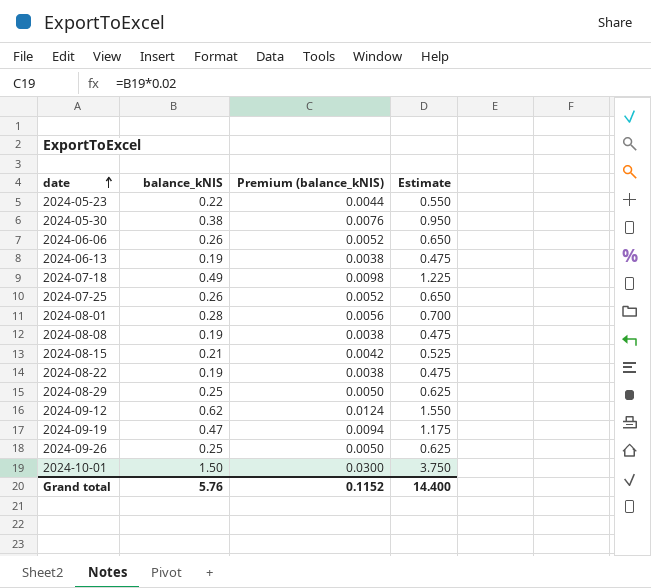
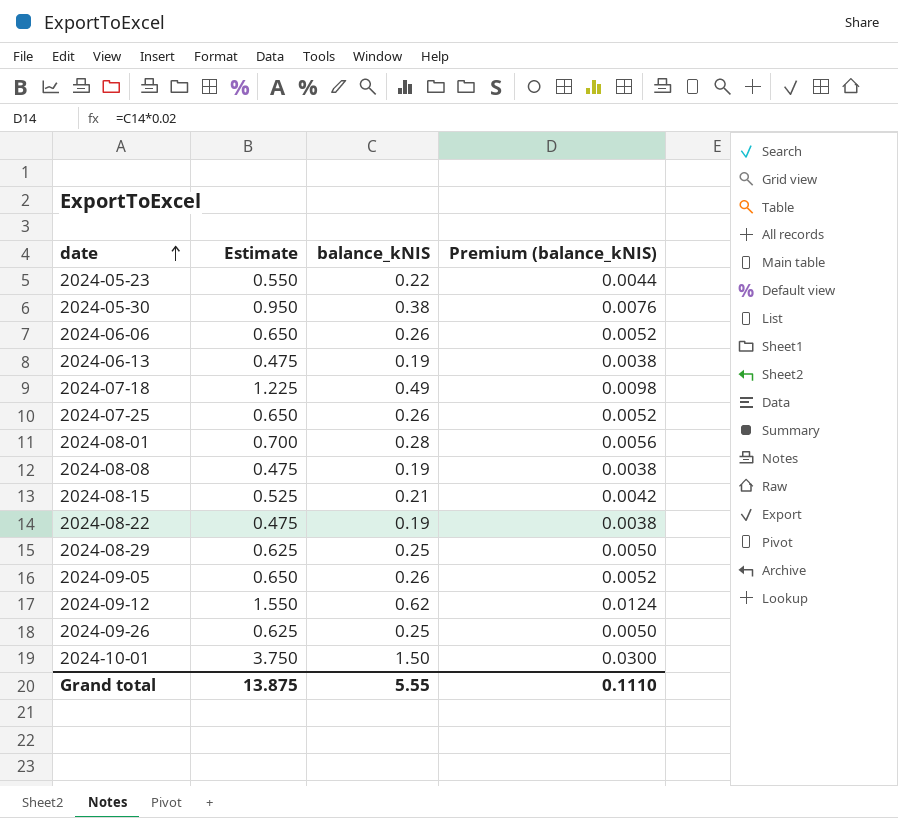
column Estimate | position: 4 -> 2
row 2024-09-19: 0.47 | 0.0094 | 1.175 -> none
row 2024-09-05: none -> 0.650 | 0.26 | 0.0052
Grand total | Estimate: 14.400 -> 13.875
Grand total | balance_kNIS: 5.76 -> 5.55
Grand total | Premium (balance_kNIS): 0.1152 -> 0.1110

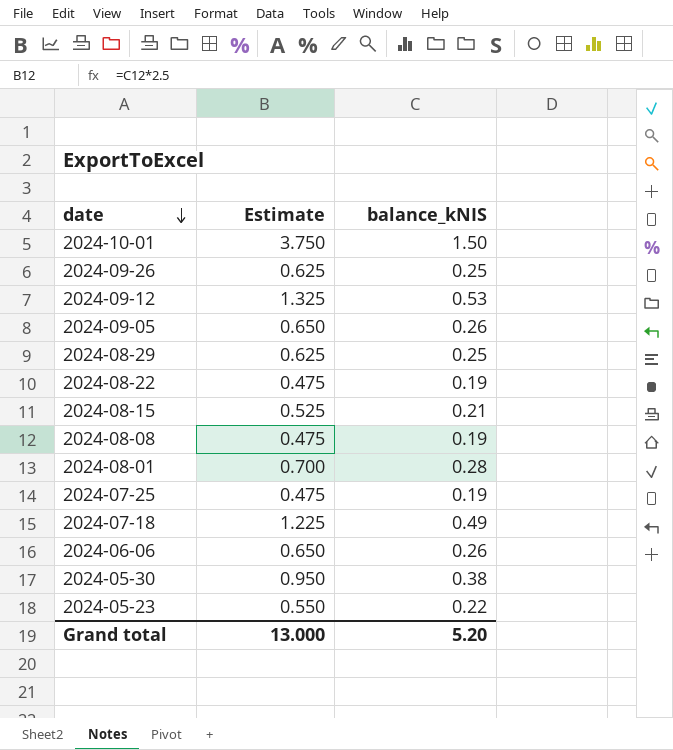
row order: date ascending -> date descending
column Premium (balance_kNIS) | formula: [balance_kNIS] * 0.02 -> none
row 2024-06-13: 0.475 | 0.19 | 0.0038 -> none
2024-09-12 | Estimate: 1.550 -> 1.325
2024-09-12 | balance_kNIS: 0.62 -> 0.53
2024-07-25 | Estimate: 0.650 -> 0.475
2024-07-25 | balance_kNIS: 0.26 -> 0.19
Grand total | Estimate: 13.875 -> 13.000
Grand total | balance_kNIS: 5.55 -> 5.20

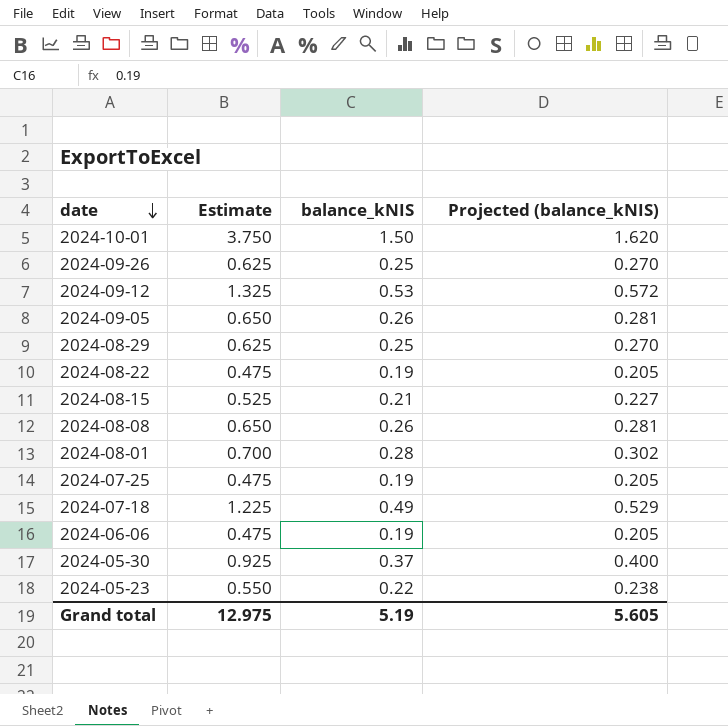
column Projected (balance_kNIS) | formula: none -> [balance_kNIS] * 1.08
2024-08-08 | Estimate: 0.475 -> 0.650
2024-08-08 | balance_kNIS: 0.19 -> 0.26
2024-06-06 | Estimate: 0.650 -> 0.475
2024-06-06 | balance_kNIS: 0.26 -> 0.19
2024-05-30 | Estimate: 0.950 -> 0.925
2024-05-30 | balance_kNIS: 0.38 -> 0.37
Grand total | Estimate: 13.000 -> 12.975
Grand total | balance_kNIS: 5.20 -> 5.19

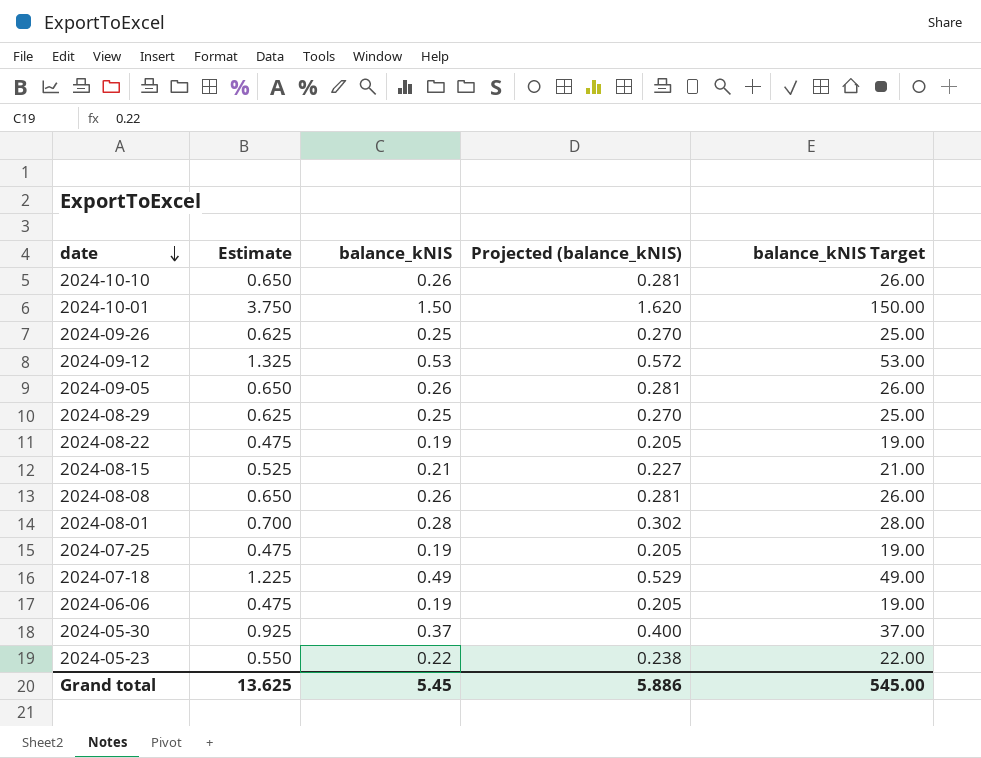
column balance_kNIS Target | formula: none -> [balance_kNIS] * 100
row 2024-10-10: none -> 0.650 | 0.26 | 0.281 | 26.00
Grand total | Estimate: 12.975 -> 13.625
Grand total | balance_kNIS: 5.19 -> 5.45
Grand total | Projected (balance_kNIS): 5.605 -> 5.886

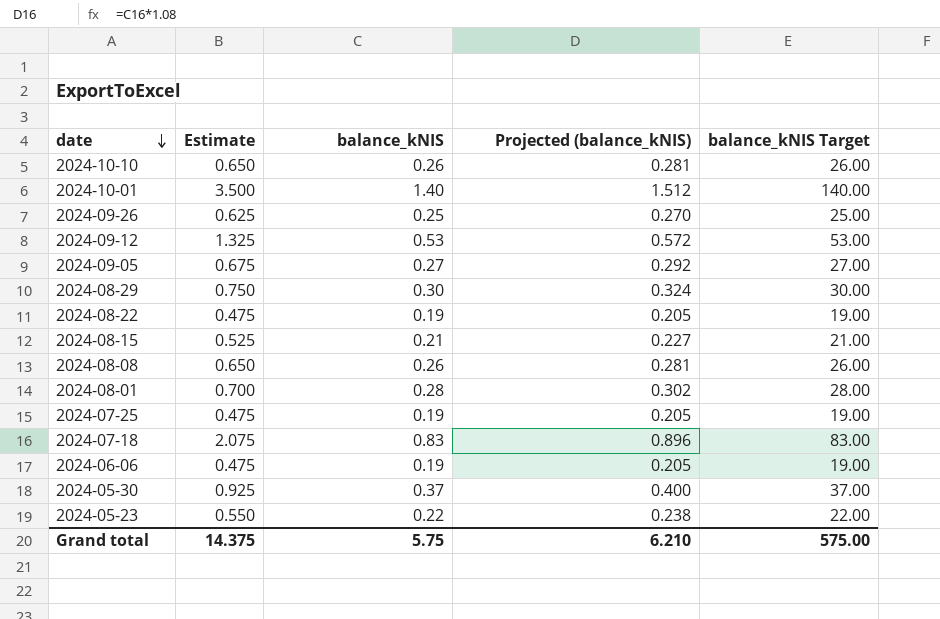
2024-10-01 | Estimate: 3.750 -> 3.500
2024-10-01 | balance_kNIS: 1.50 -> 1.40
2024-10-01 | Projected (balance_kNIS): 1.620 -> 1.512
2024-10-01 | balance_kNIS Target: 150.00 -> 140.00
2024-09-05 | Estimate: 0.650 -> 0.675
2024-09-05 | balance_kNIS: 0.26 -> 0.27
2024-09-05 | Projected (balance_kNIS): 0.281 -> 0.292
2024-09-05 | balance_kNIS Target: 26.00 -> 27.00
2024-08-29 | Estimate: 0.625 -> 0.750
2024-08-29 | balance_kNIS: 0.25 -> 0.30
2024-08-29 | Projected (balance_kNIS): 0.270 -> 0.324
2024-08-29 | balance_kNIS Target: 25.00 -> 30.00
2024-07-18 | Estimate: 1.225 -> 2.075
2024-07-18 | balance_kNIS: 0.49 -> 0.83
2024-07-18 | Projected (balance_kNIS): 0.529 -> 0.896
2024-07-18 | balance_kNIS Target: 49.00 -> 83.00
Grand total | Estimate: 13.625 -> 14.375
Grand total | balance_kNIS: 5.45 -> 5.75
Grand total | Projected (balance_kNIS): 5.886 -> 6.210
Grand total | balance_kNIS Target: 545.00 -> 575.00

